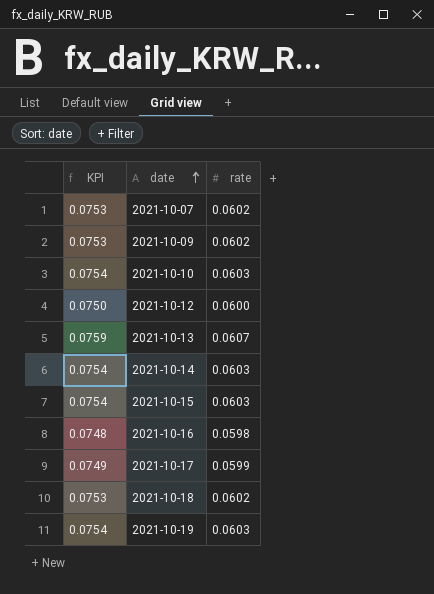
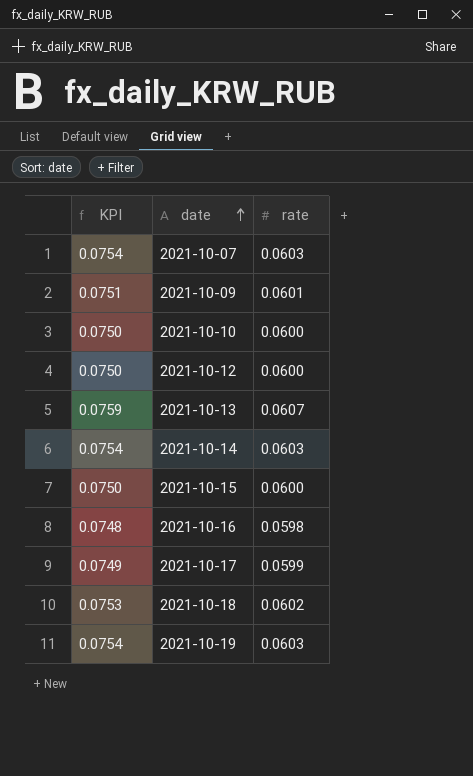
2021-10-07 | KPI: 0.0753 -> 0.0754
2021-10-07 | rate: 0.0602 -> 0.0603
2021-10-09 | KPI: 0.0753 -> 0.0751
2021-10-09 | rate: 0.0602 -> 0.0601
2021-10-10 | KPI: 0.0754 -> 0.0750
2021-10-10 | rate: 0.0603 -> 0.0600
2021-10-15 | KPI: 0.0754 -> 0.0750
2021-10-15 | rate: 0.0603 -> 0.0600

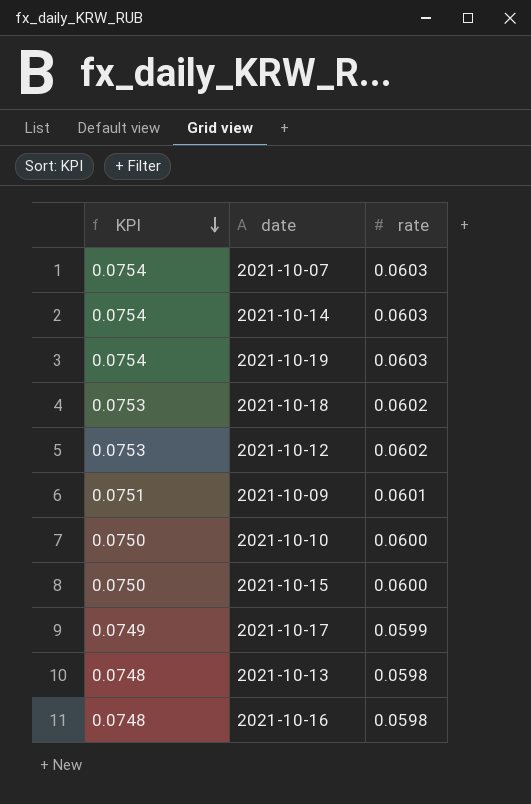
row order: date ascending -> KPI descending
2021-10-12 | KPI: 0.0750 -> 0.0753
2021-10-12 | rate: 0.0600 -> 0.0602
2021-10-13 | KPI: 0.0759 -> 0.0748
2021-10-13 | rate: 0.0607 -> 0.0598

